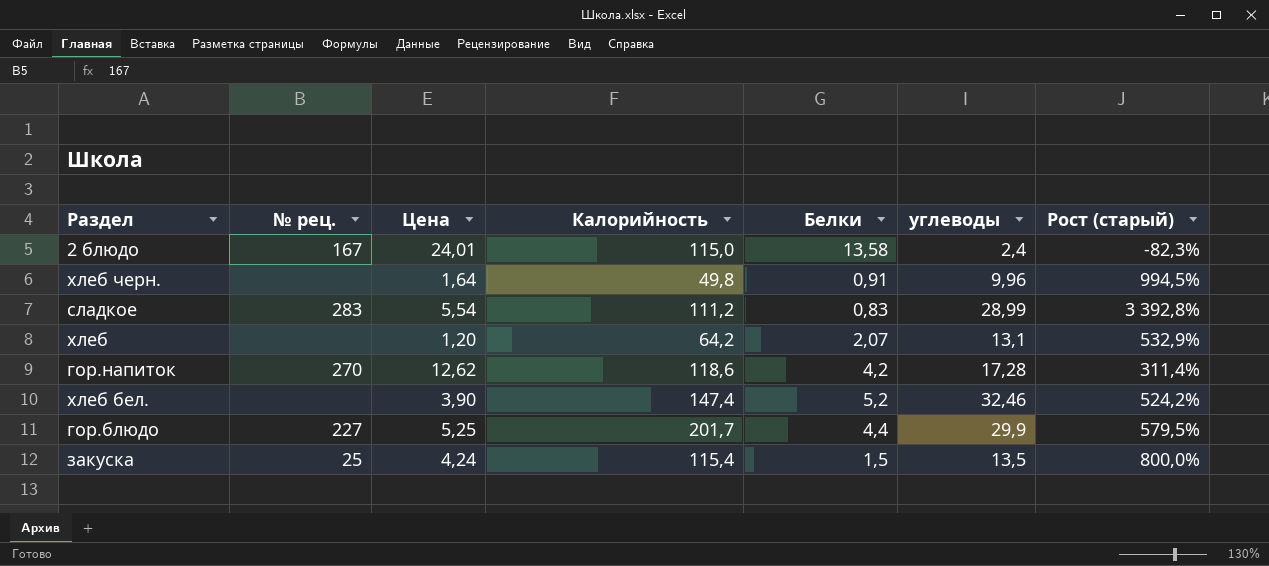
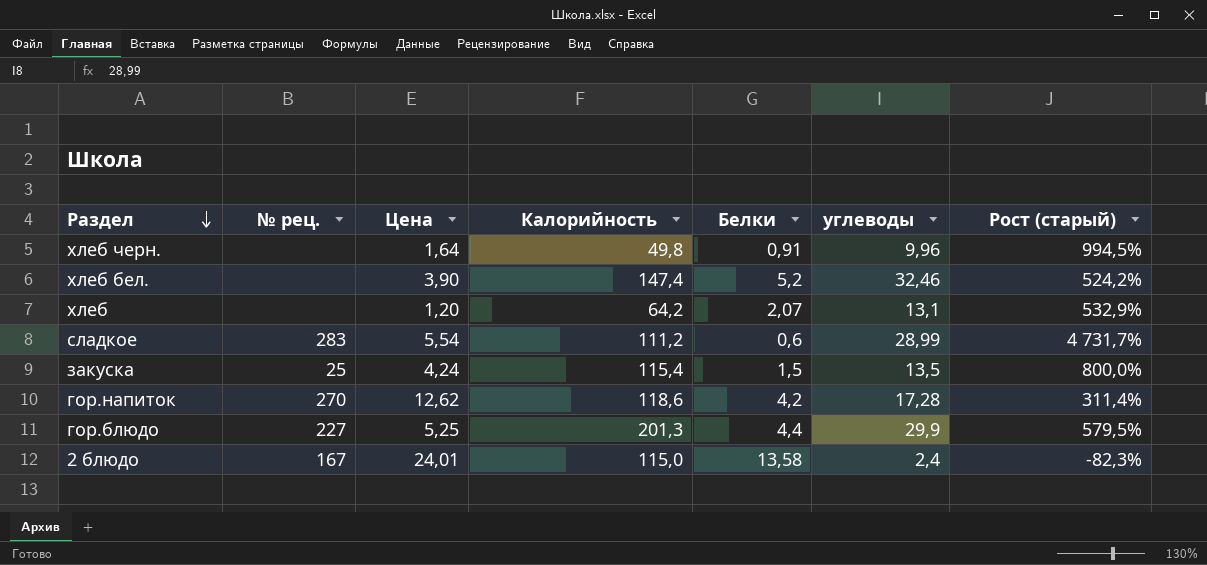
row order: none -> Раздел descending
сладкое | Белки: 0,83 -> 0,6
сладкое | Рост (старый): 3 392,8% -> 4 731,7%
гор.блюдо | Калорийность: 201,7 -> 201,3

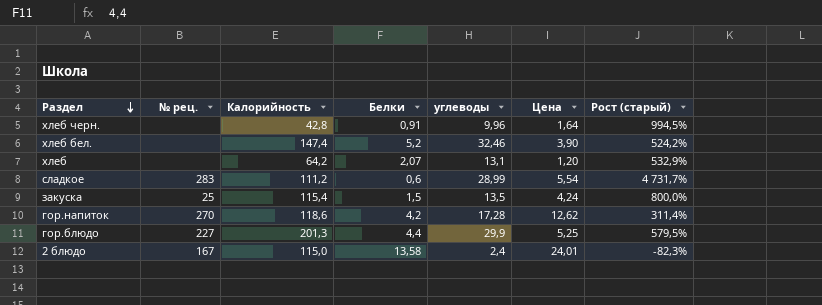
column Цена | position: 3 -> 6
хлеб черн. | Калорийность: 49,8 -> 42,8

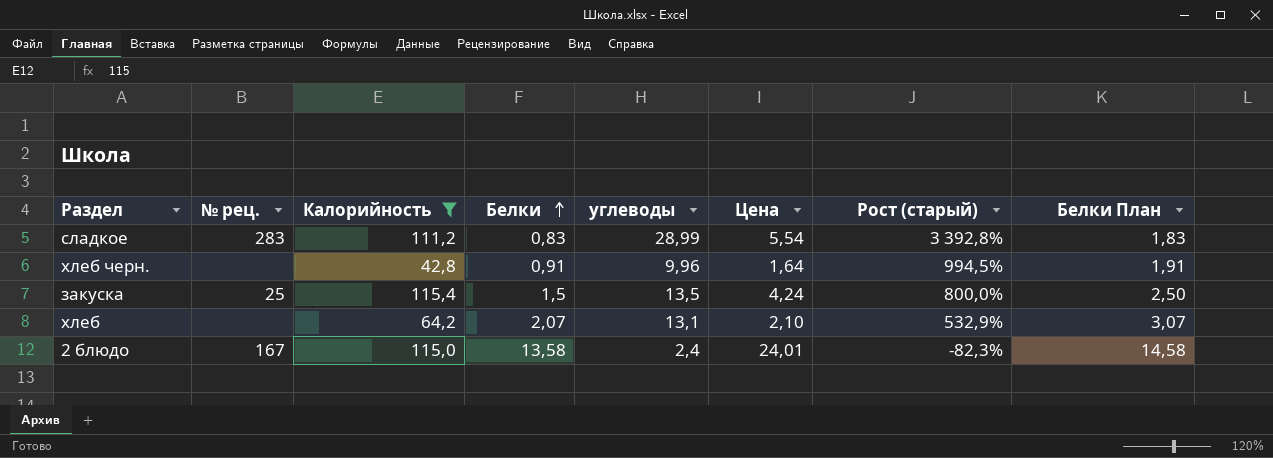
filter: none -> Калорийность <= 115,4
row order: Раздел descending -> Белки ascending
column Белки План | formula: none -> [Белки] + 1
сладкое | Белки: 0,6 -> 0,83
сладкое | Рост (старый): 4 731,7% -> 3 392,8%
хлеб | Цена: 1,20 -> 2,10

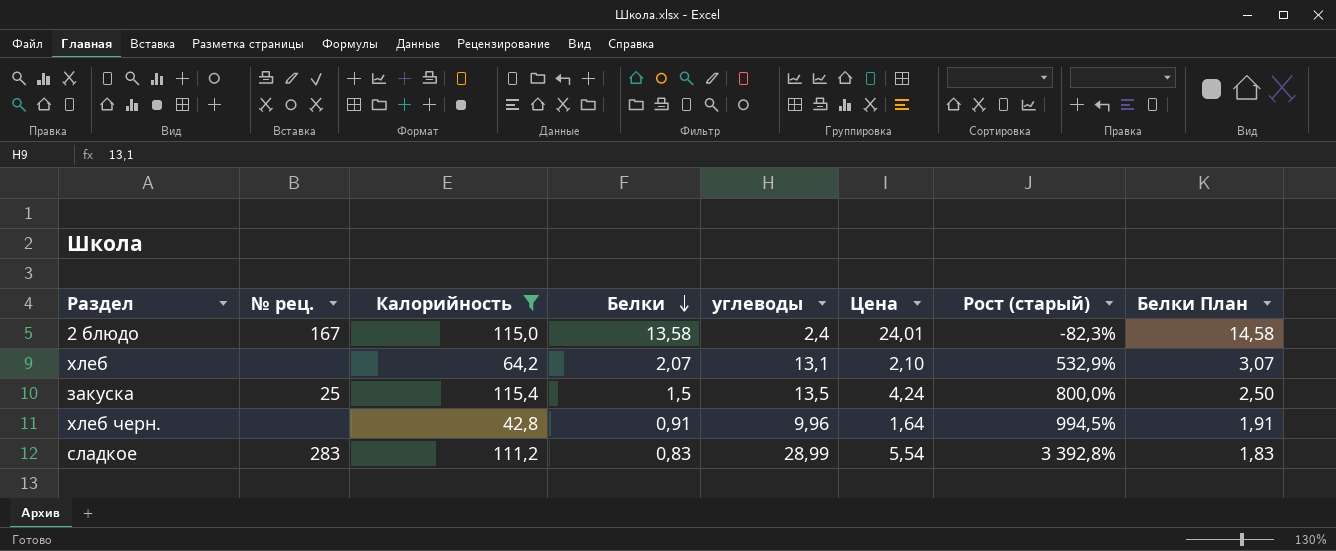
row order: Белки ascending -> Белки descending

